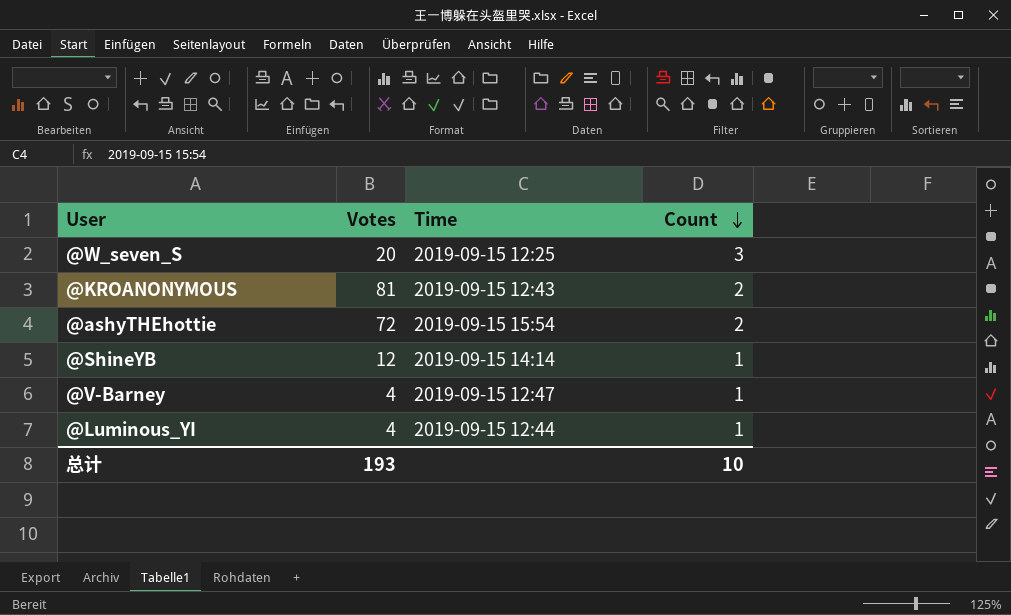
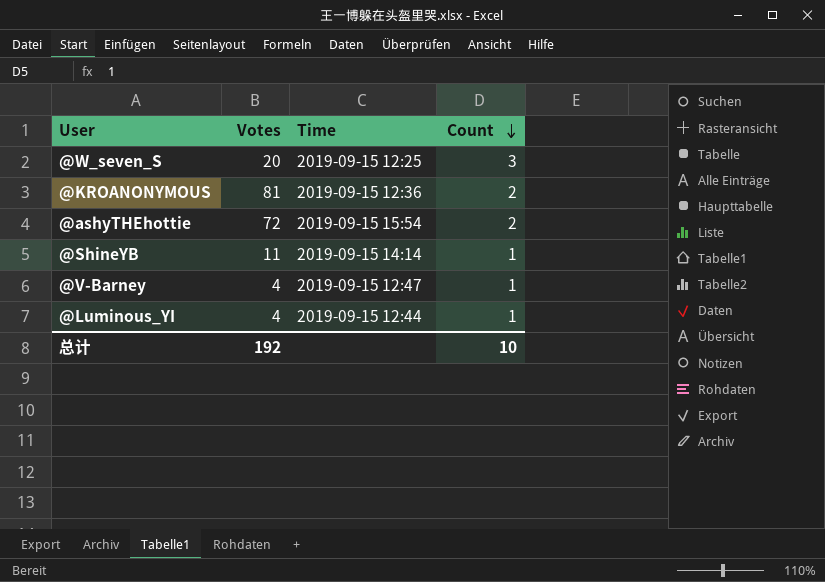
@KROANONYMOUS | Time: 2019-09-15 12:43 -> 2019-09-15 12:36
@ShineYB | Votes: 12 -> 11
总计 | Votes: 193 -> 192

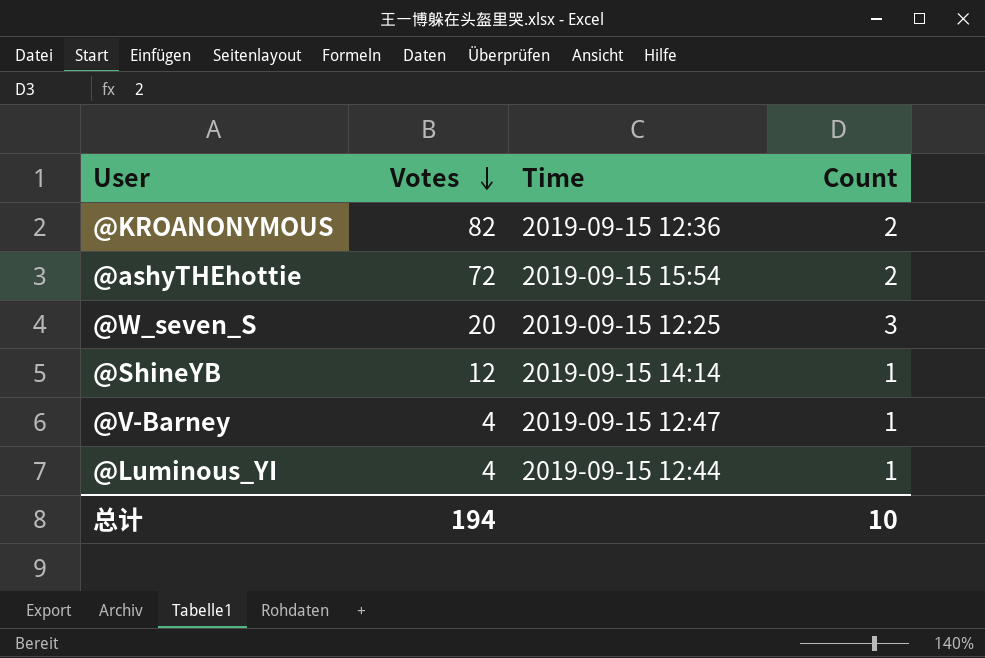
row order: Count descending -> Votes descending
@KROANONYMOUS | Votes: 81 -> 82
@ShineYB | Votes: 11 -> 12
总计 | Votes: 192 -> 194

